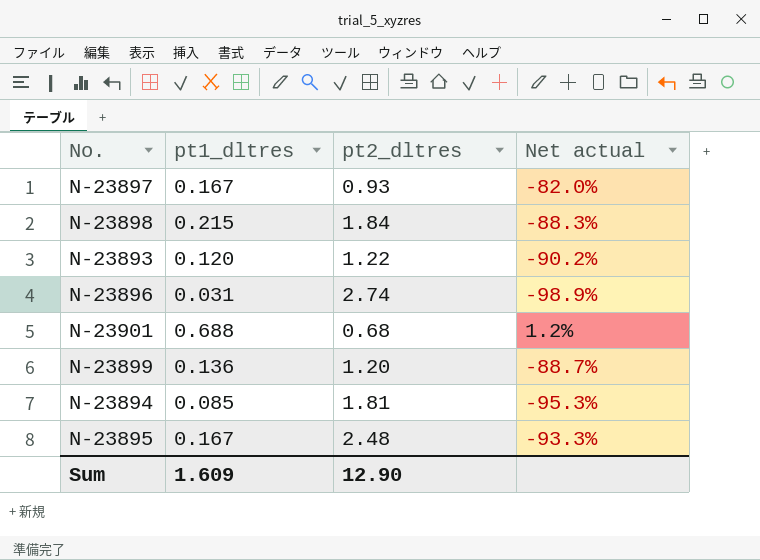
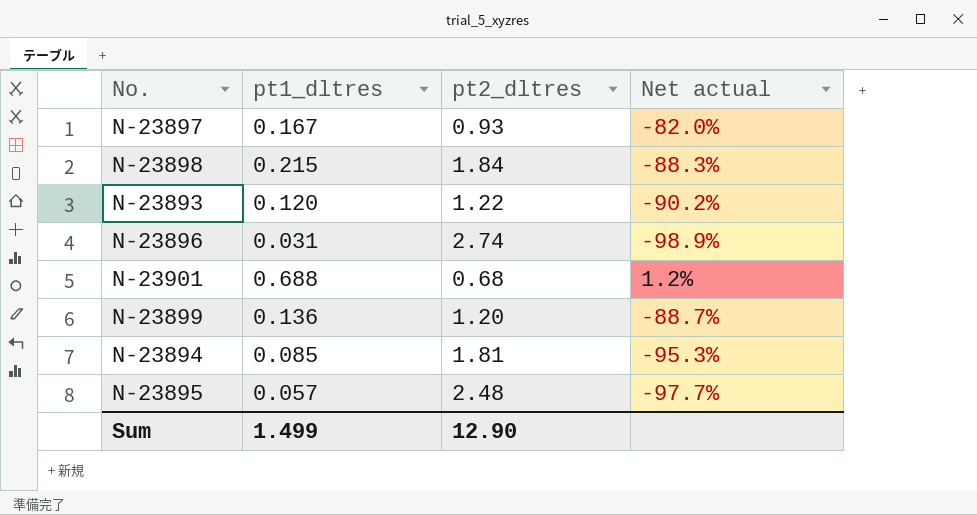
N-23895 | pt1_dltres: 0.167 -> 0.057
N-23895 | Net actual: -93.3% -> -97.7%
Sum | pt1_dltres: 1.609 -> 1.499

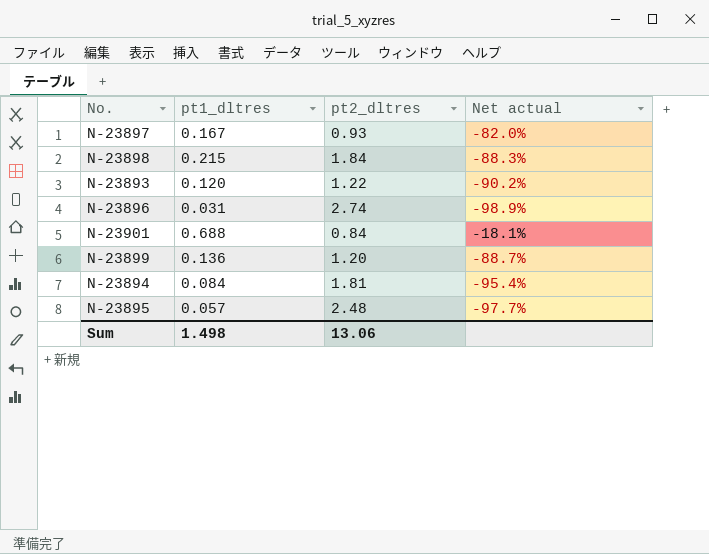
N-23901 | pt2_dltres: 0.68 -> 0.84
N-23901 | Net actual: 1.2% -> -18.1%
N-23894 | pt1_dltres: 0.085 -> 0.084
N-23894 | Net actual: -95.3% -> -95.4%
Sum | pt1_dltres: 1.499 -> 1.498
Sum | pt2_dltres: 12.90 -> 13.06

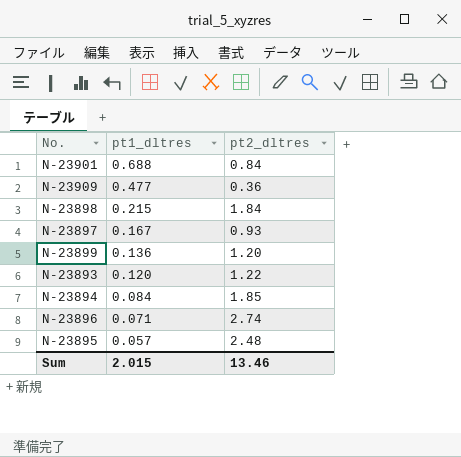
row order: none -> pt1_dltres descending
column Net actual | formula: ([pt1_dltres] - [pt2_dltres]) / [pt2_dltres] -> none
row N-23909: none -> 0.477 | 0.36
N-23894 | pt2_dltres: 1.81 -> 1.85
N-23896 | pt1_dltres: 0.031 -> 0.071
Sum | pt1_dltres: 1.498 -> 2.015
Sum | pt2_dltres: 13.06 -> 13.46

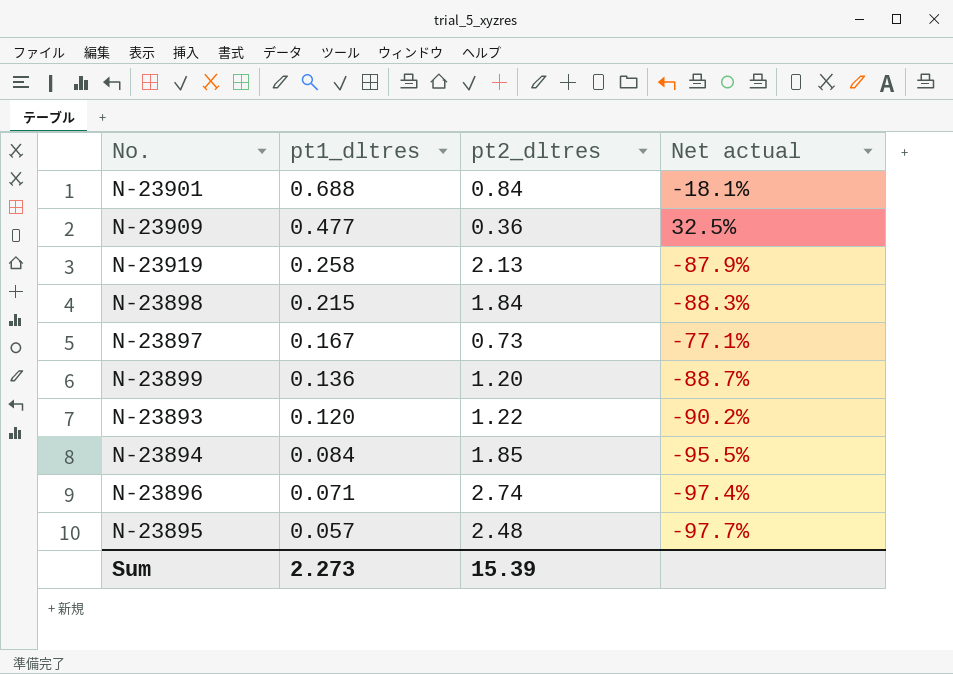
column Net actual | formula: none -> ([pt1_dltres] - [pt2_dltres]) / [pt2_dltres]
row N-23919: none -> 0.258 | 2.13 | -87.9%
N-23897 | pt2_dltres: 0.93 -> 0.73
Sum | pt1_dltres: 2.015 -> 2.273
Sum | pt2_dltres: 13.46 -> 15.39

